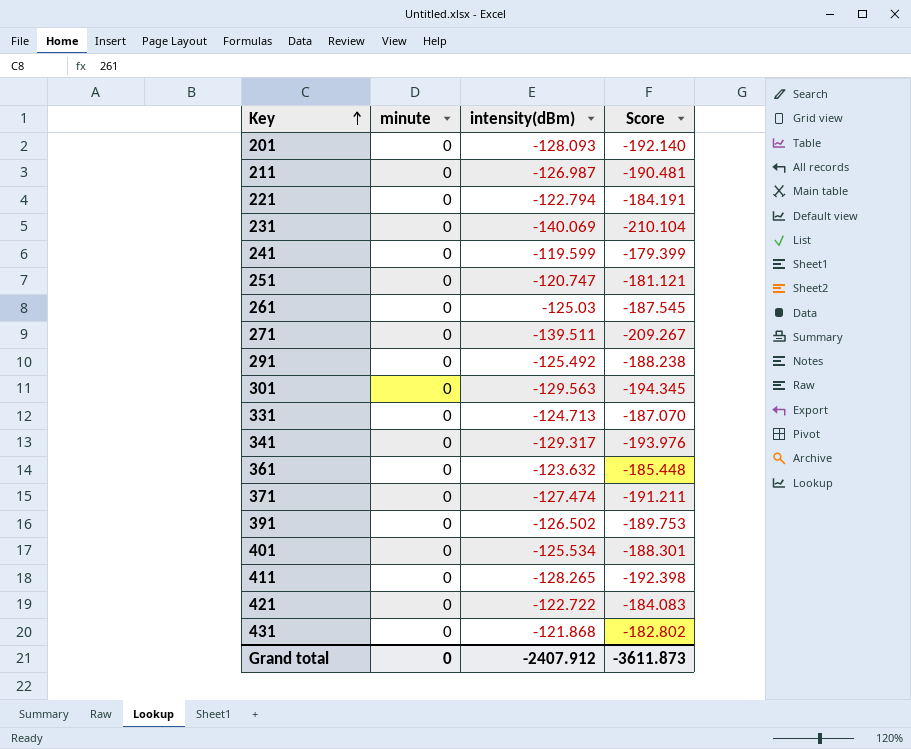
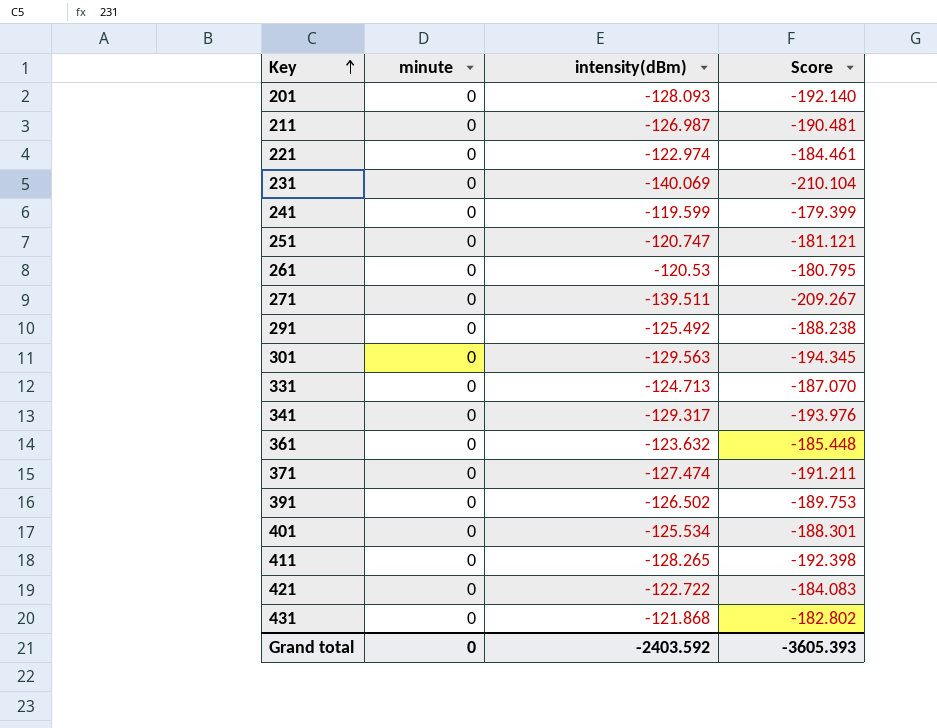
221 | intensity(dBm): -122.794 -> -122.974
221 | Score: -184.191 -> -184.461
261 | intensity(dBm): -125.03 -> -120.53
261 | Score: -187.545 -> -180.795
Grand total | intensity(dBm): -2407.912 -> -2403.592
Grand total | Score: -3611.873 -> -3605.393

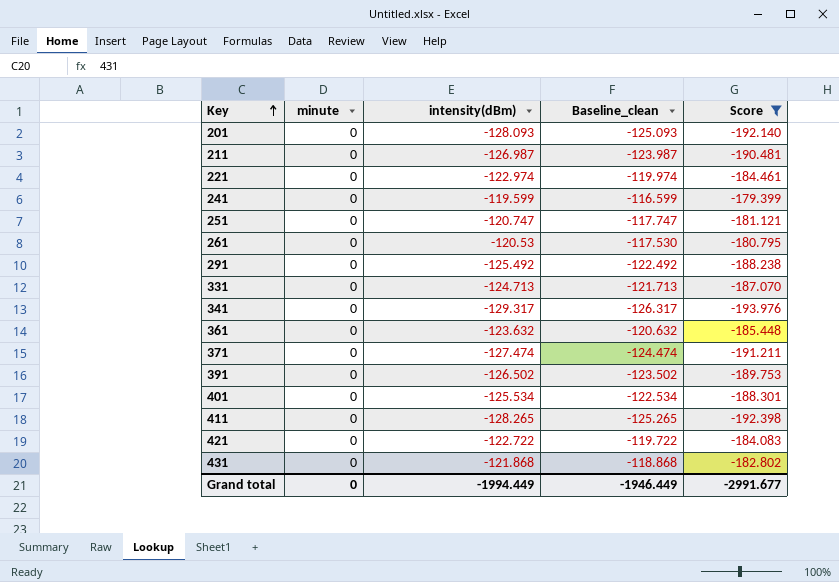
filter: none -> Score >= -193.976
column Baseline_clean | formula: none -> [intensity(dBm)] + 3
Grand total | intensity(dBm): -2403.592 -> -1994.449
Grand total | Score: -3605.393 -> -2991.677

